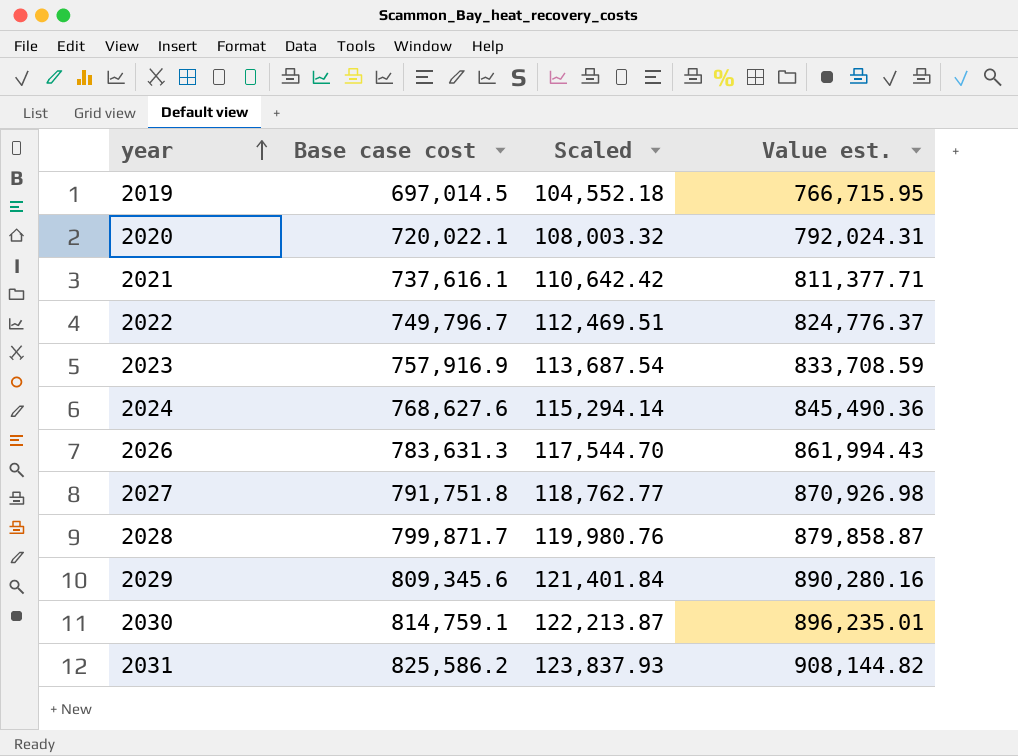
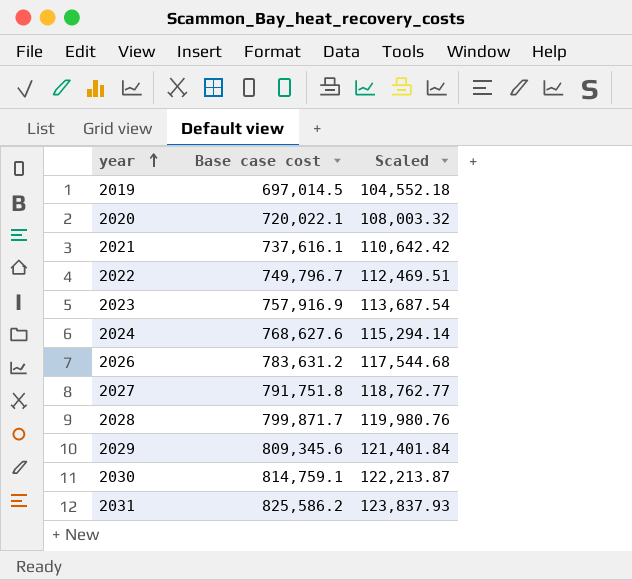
column Value est. | formula: [Base case cost] * 1.1 -> none
2026 | Base case cost: 783,631.3 -> 783,631.2
2026 | Scaled: 117,544.70 -> 117,544.68

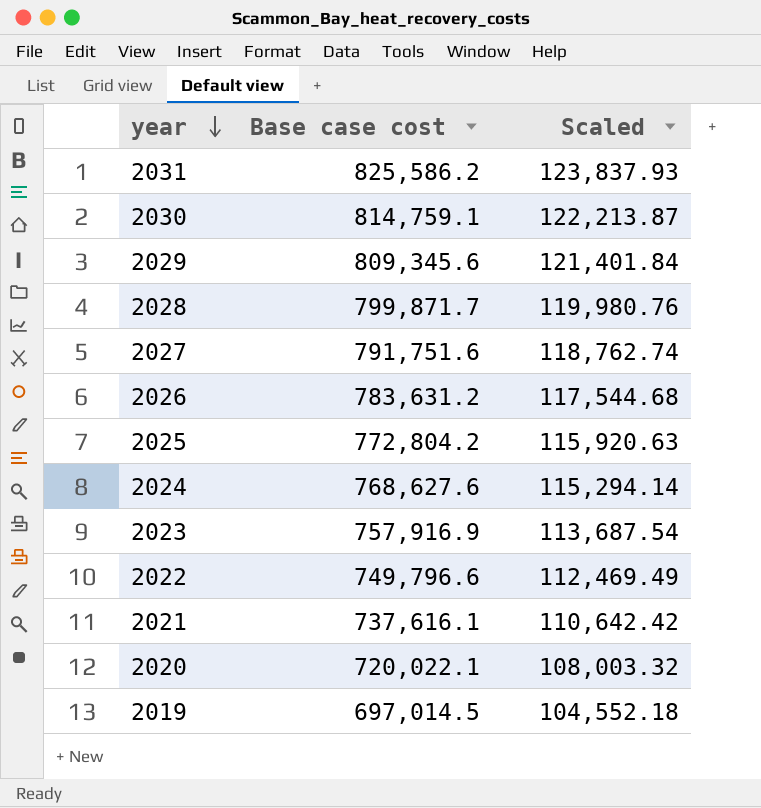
row order: year ascending -> year descending
2027 | Base case cost: 791,751.8 -> 791,751.6
2027 | Scaled: 118,762.77 -> 118,762.74
row 2025: none -> 772,804.2 | 115,920.63
2022 | Base case cost: 749,796.7 -> 749,796.6
2022 | Scaled: 112,469.51 -> 112,469.49

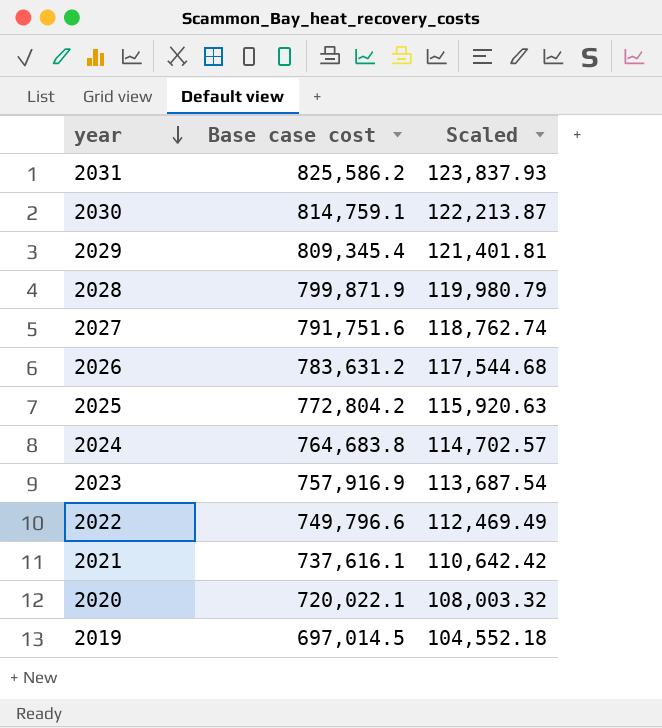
2029 | Base case cost: 809,345.6 -> 809,345.4
2029 | Scaled: 121,401.84 -> 121,401.81
2028 | Base case cost: 799,871.7 -> 799,871.9
2028 | Scaled: 119,980.76 -> 119,980.79
2024 | Base case cost: 768,627.6 -> 764,683.8
2024 | Scaled: 115,294.14 -> 114,702.57

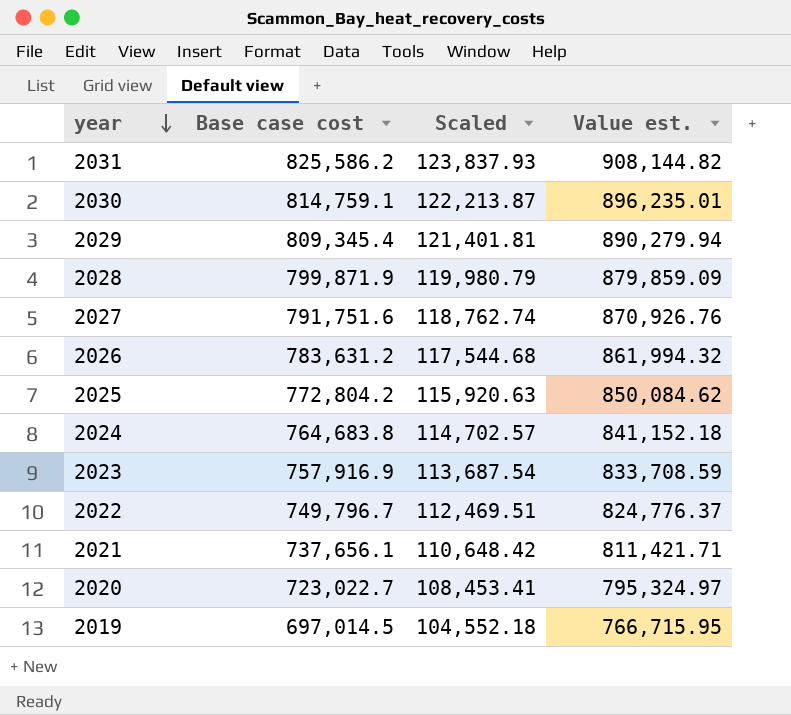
column Value est. | formula: none -> [Base case cost] * 1.1
2022 | Base case cost: 749,796.6 -> 749,796.7
2022 | Scaled: 112,469.49 -> 112,469.51
2021 | Base case cost: 737,616.1 -> 737,656.1
2021 | Scaled: 110,642.42 -> 110,648.42
2020 | Base case cost: 720,022.1 -> 723,022.7
2020 | Scaled: 108,003.32 -> 108,453.41

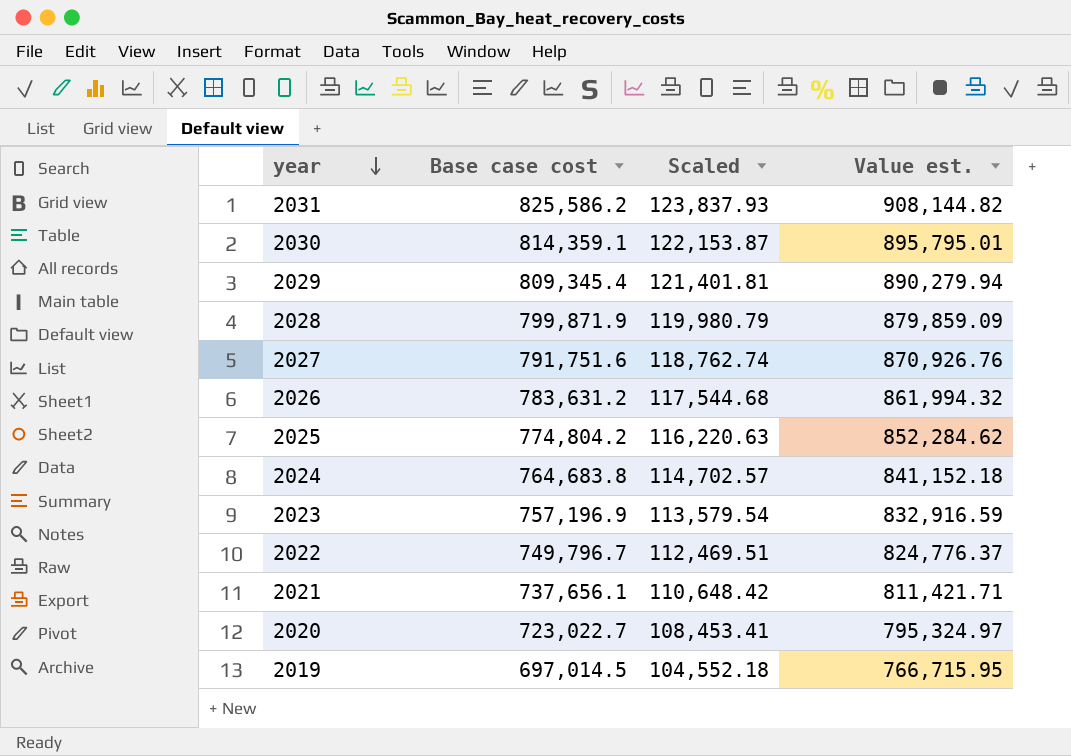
2030 | Base case cost: 814,759.1 -> 814,359.1
2030 | Scaled: 122,213.87 -> 122,153.87
2030 | Value est.: 896,235.01 -> 895,795.01
2025 | Base case cost: 772,804.2 -> 774,804.2
2025 | Scaled: 115,920.63 -> 116,220.63
2025 | Value est.: 850,084.62 -> 852,284.62
2023 | Base case cost: 757,916.9 -> 757,196.9
2023 | Scaled: 113,687.54 -> 113,579.54
2023 | Value est.: 833,708.59 -> 832,916.59

